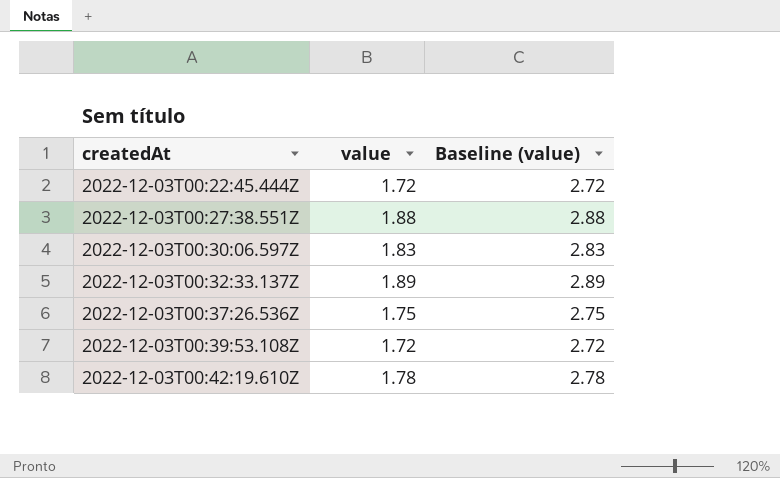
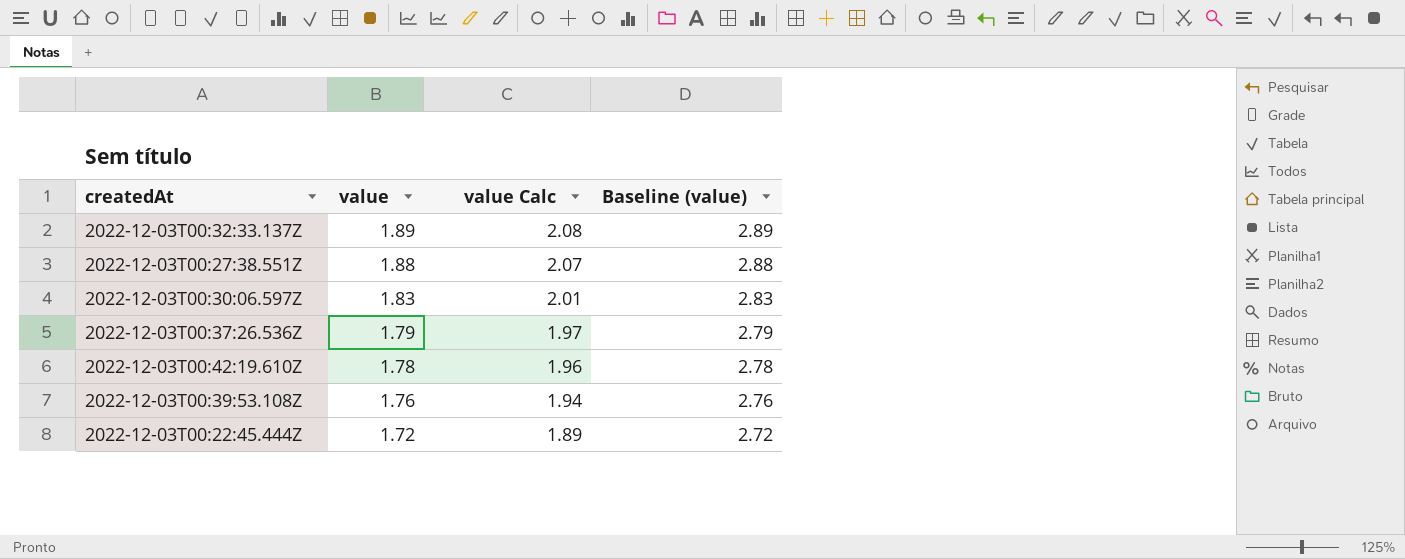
row order: createdAt ascending -> value descending
column value Calc | formula: none -> [value] * 1.1
2022-12-03T00:37:26.536Z | value: 1.75 -> 1.79
2022-12-03T00:37:26.536Z | Baseline (value): 2.75 -> 2.79
2022-12-03T00:39:53.108Z | value: 1.72 -> 1.76
2022-12-03T00:39:53.108Z | Baseline (value): 2.72 -> 2.76

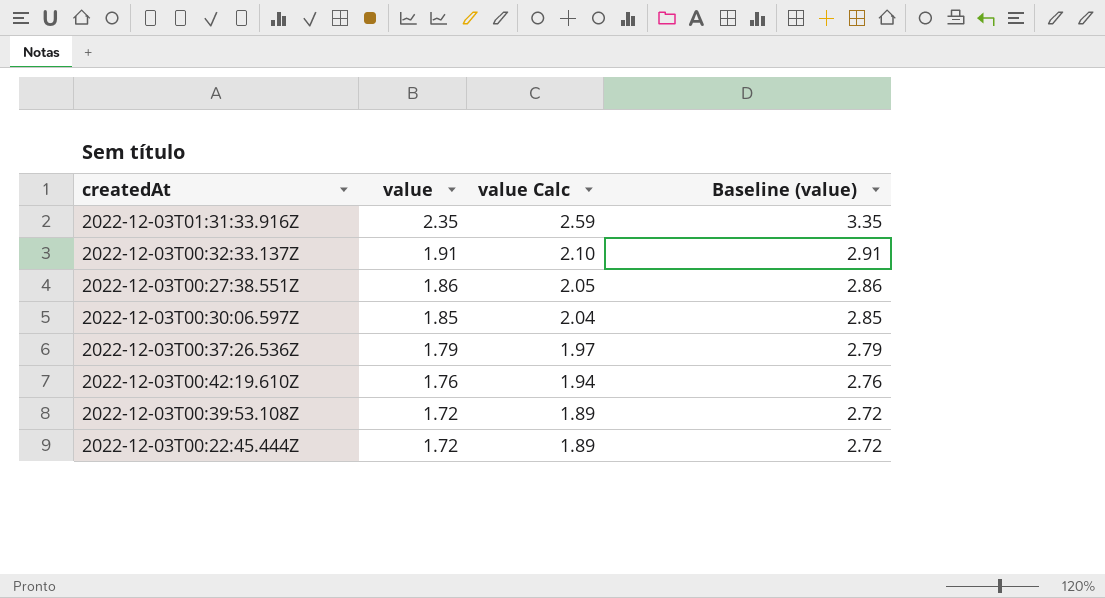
row 2022-12-03T01:31:33.916Z: none -> 2.35 | 2.59 | 3.35
2022-12-03T00:32:33.137Z | value: 1.89 -> 1.91
2022-12-03T00:32:33.137Z | value Calc: 2.08 -> 2.10
2022-12-03T00:32:33.137Z | Baseline (value): 2.89 -> 2.91
2022-12-03T00:27:38.551Z | value: 1.88 -> 1.86
2022-12-03T00:27:38.551Z | value Calc: 2.07 -> 2.05
2022-12-03T00:27:38.551Z | Baseline (value): 2.88 -> 2.86
2022-12-03T00:30:06.597Z | value: 1.83 -> 1.85
2022-12-03T00:30:06.597Z | value Calc: 2.01 -> 2.04
2022-12-03T00:30:06.597Z | Baseline (value): 2.83 -> 2.85
2022-12-03T00:42:19.610Z | value: 1.78 -> 1.76
2022-12-03T00:42:19.610Z | value Calc: 1.96 -> 1.94
2022-12-03T00:42:19.610Z | Baseline (value): 2.78 -> 2.76
2022-12-03T00:39:53.108Z | value: 1.76 -> 1.72
2022-12-03T00:39:53.108Z | value Calc: 1.94 -> 1.89
2022-12-03T00:39:53.108Z | Baseline (value): 2.76 -> 2.72

